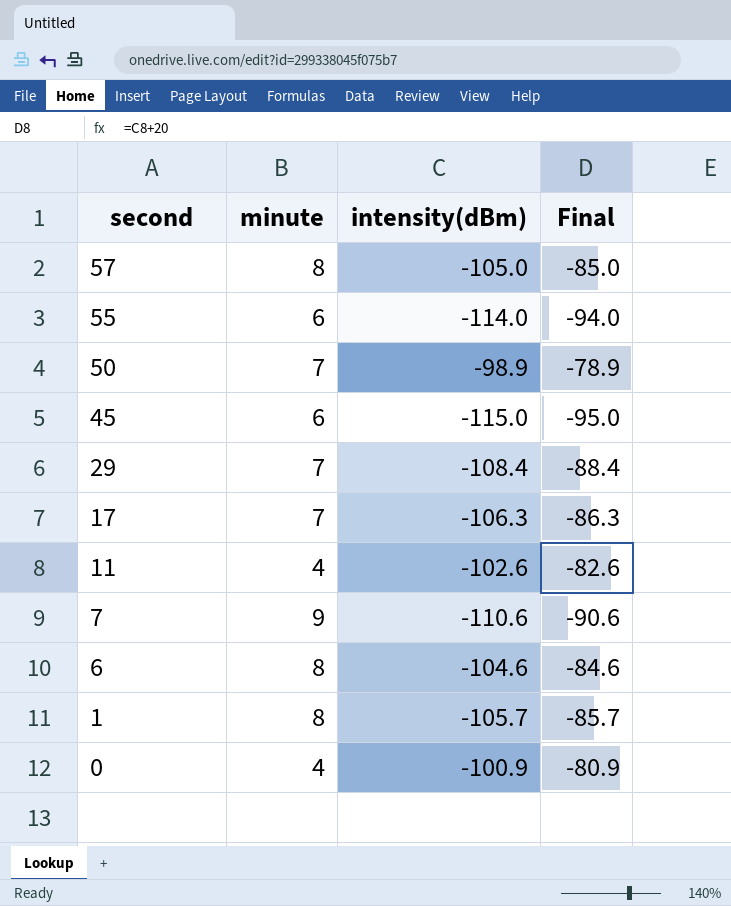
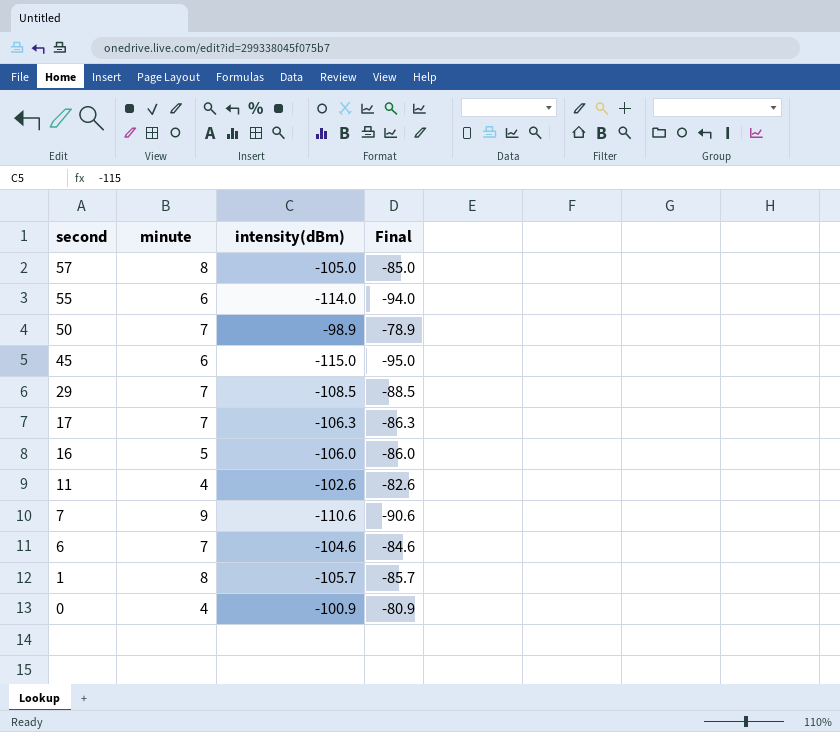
29 | intensity(dBm): -108.4 -> -108.5
29 | Final: -88.4 -> -88.5
row 16: none -> 5 | -106.0 | -86.0
6 | minute: 8 -> 7

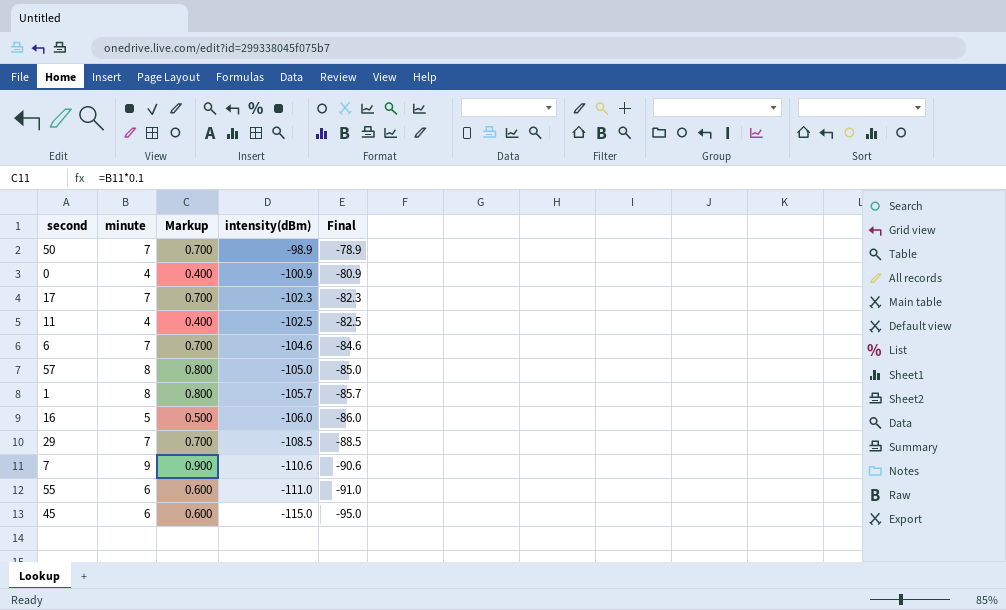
row order: second descending -> intensity(dBm) descending
column Markup | formula: none -> [minute] * 0.1
17 | intensity(dBm): -106.3 -> -102.3
17 | Final: -86.3 -> -82.3
11 | intensity(dBm): -102.6 -> -102.5
11 | Final: -82.6 -> -82.5
55 | intensity(dBm): -114.0 -> -111.0
55 | Final: -94.0 -> -91.0

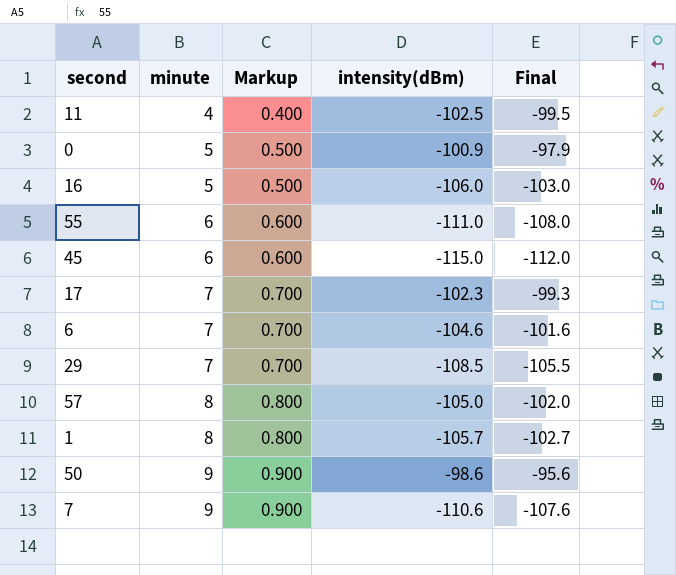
row order: intensity(dBm) descending -> minute ascending
column Final | formula: [intensity(dBm)] + 20 -> [intensity(dBm)] + 3
0 | minute: 4 -> 5
0 | Markup: 0.400 -> 0.500
50 | minute: 7 -> 9
50 | Markup: 0.700 -> 0.900
50 | intensity(dBm): -98.9 -> -98.6

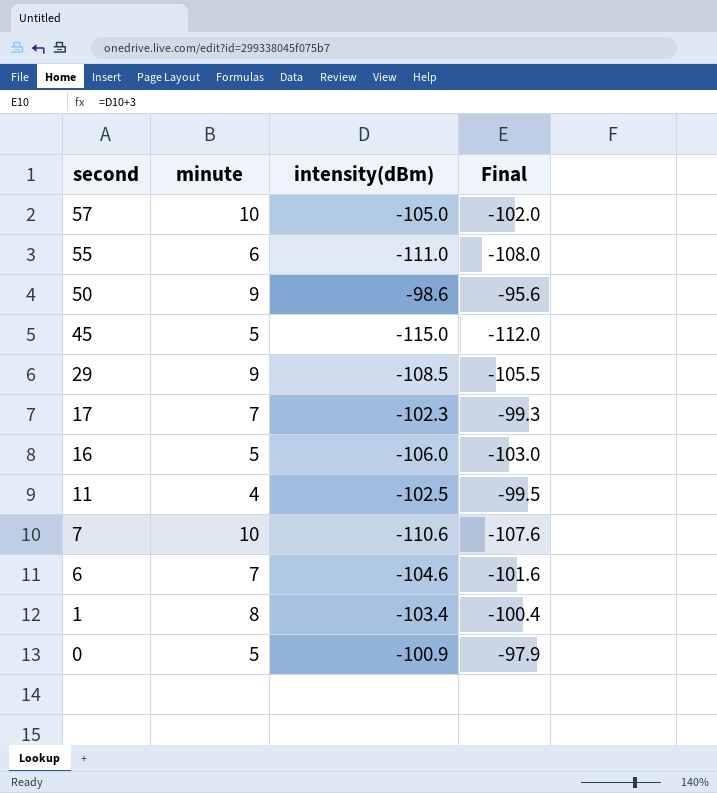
row order: minute ascending -> second descending
column Markup | formula: [minute] * 0.1 -> none
57 | minute: 8 -> 10
45 | minute: 6 -> 5
29 | minute: 7 -> 9
7 | minute: 9 -> 10
1 | intensity(dBm): -105.7 -> -103.4
1 | Final: -102.7 -> -100.4

